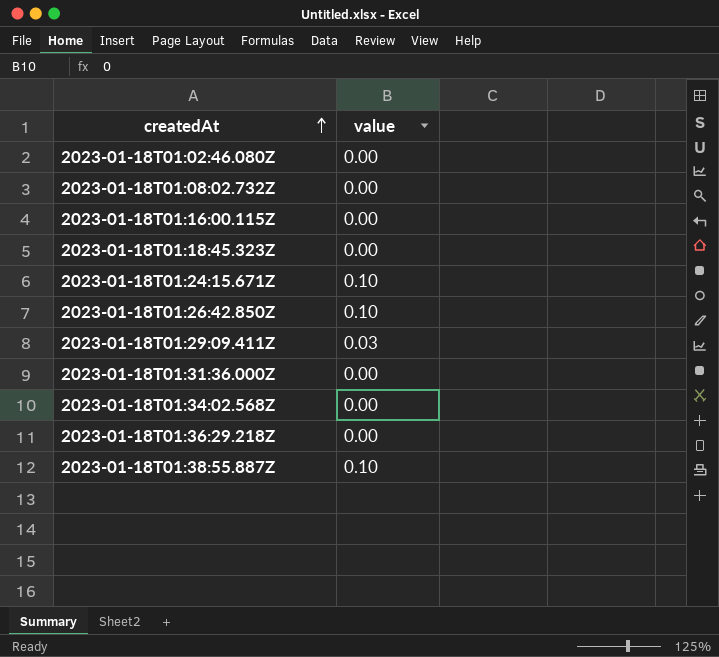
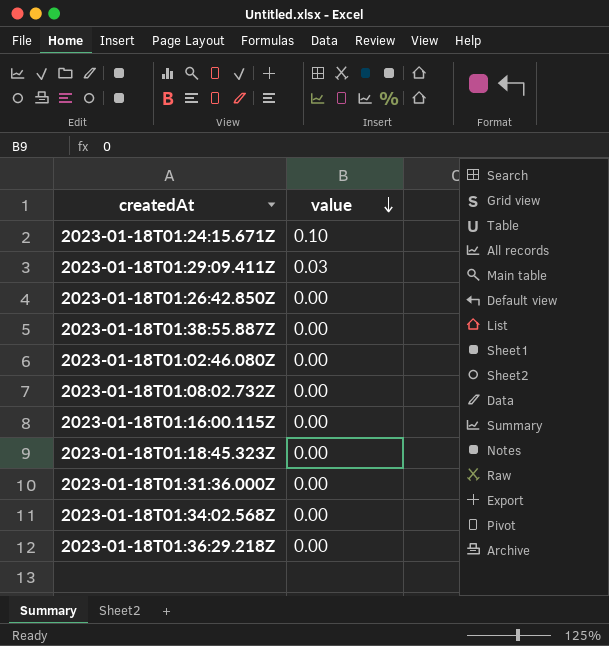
row order: createdAt ascending -> value descending
2023-01-18T01:26:42.850Z | value: 0.10 -> 0.00
2023-01-18T01:38:55.887Z | value: 0.10 -> 0.00

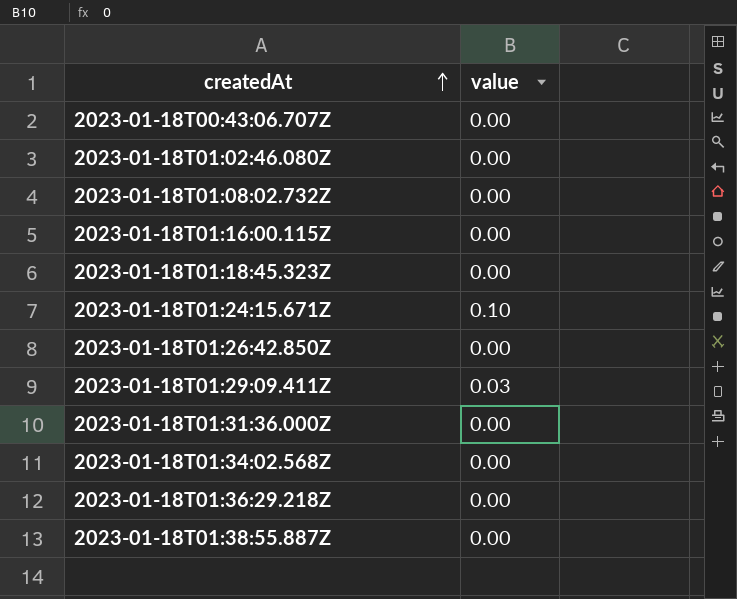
row order: value descending -> createdAt ascending
row 2023-01-18T00:43:06.707Z: none -> 0.00

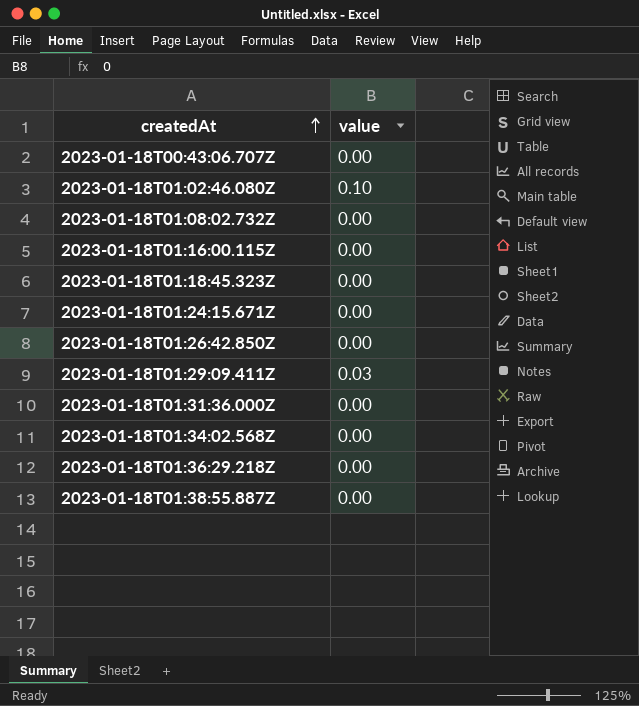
2023-01-18T01:02:46.080Z | value: 0.00 -> 0.10
2023-01-18T01:24:15.671Z | value: 0.10 -> 0.00

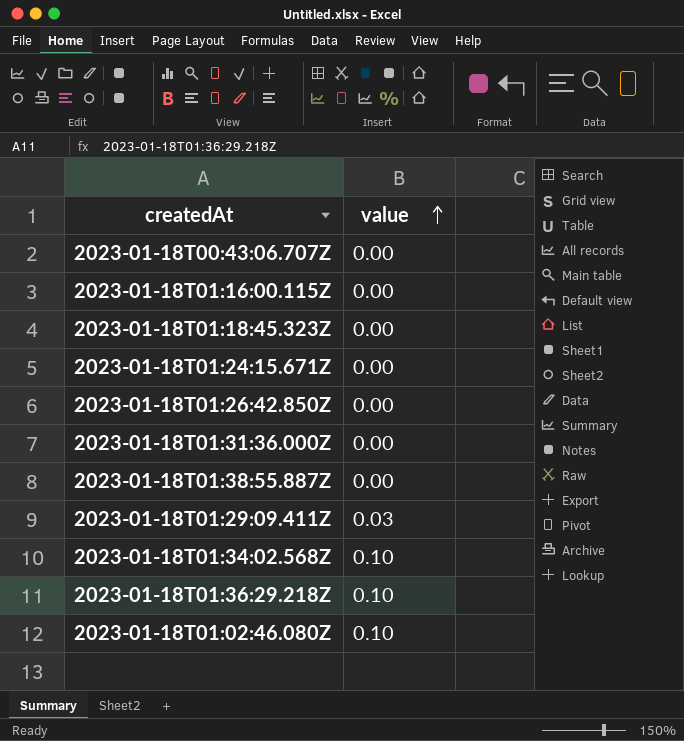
row order: createdAt ascending -> value ascending
row 2023-01-18T01:08:02.732Z: 0.00 -> none
2023-01-18T01:34:02.568Z | value: 0.00 -> 0.10
2023-01-18T01:36:29.218Z | value: 0.00 -> 0.10

